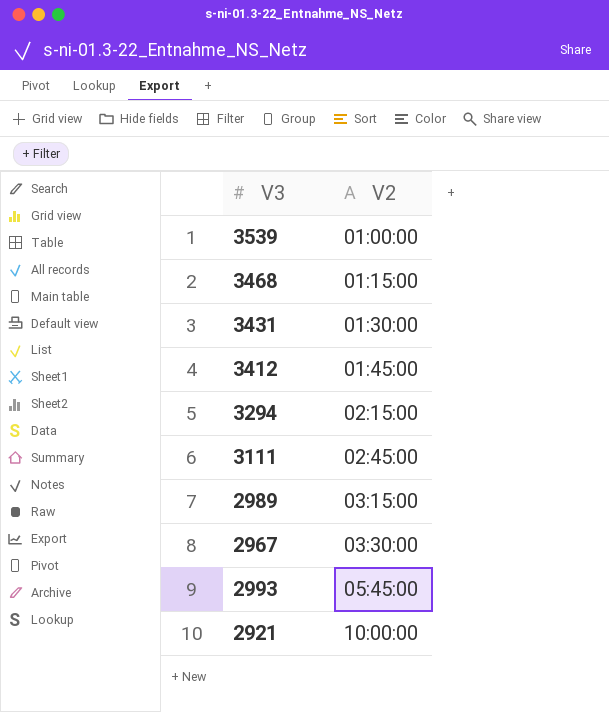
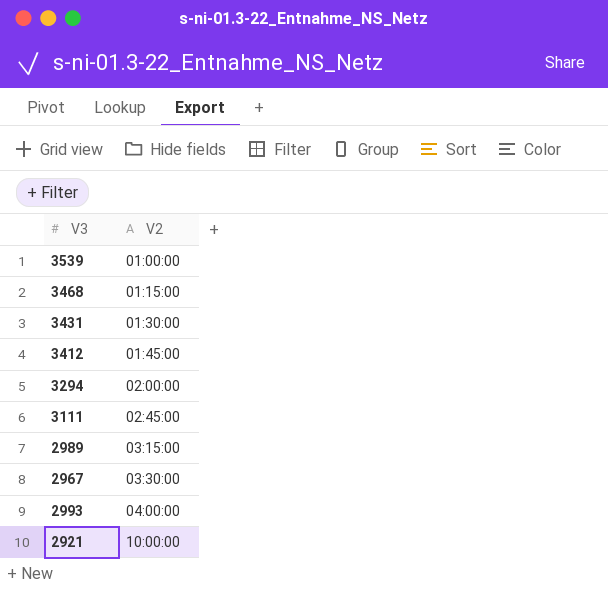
3294 | V2: 02:15:00 -> 02:00:00
2993 | V2: 05:45:00 -> 04:00:00

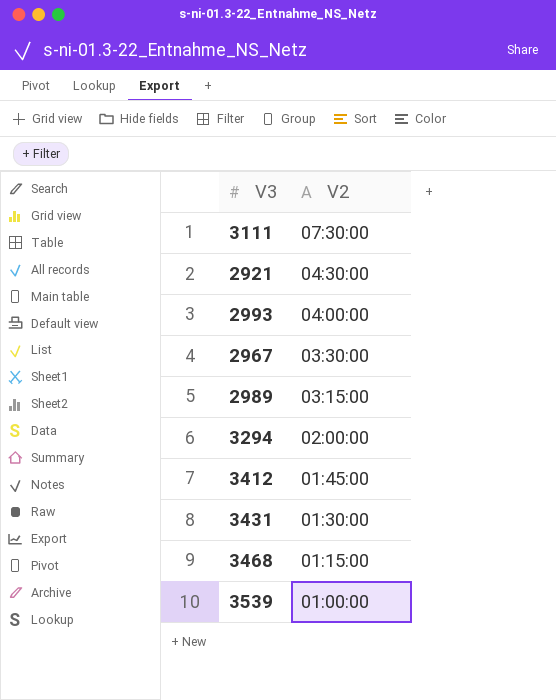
row order: V2 ascending -> V2 descending
3111 | V2: 02:45:00 -> 07:30:00
2921 | V2: 10:00:00 -> 04:30:00

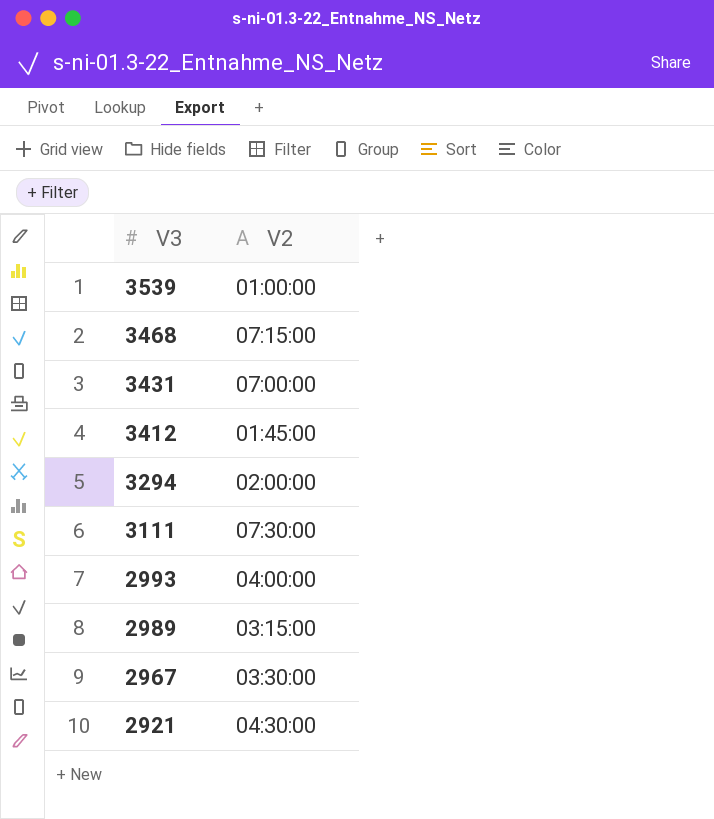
row order: V2 descending -> V3 descending
3468 | V2: 01:15:00 -> 07:15:00
3431 | V2: 01:30:00 -> 07:00:00

